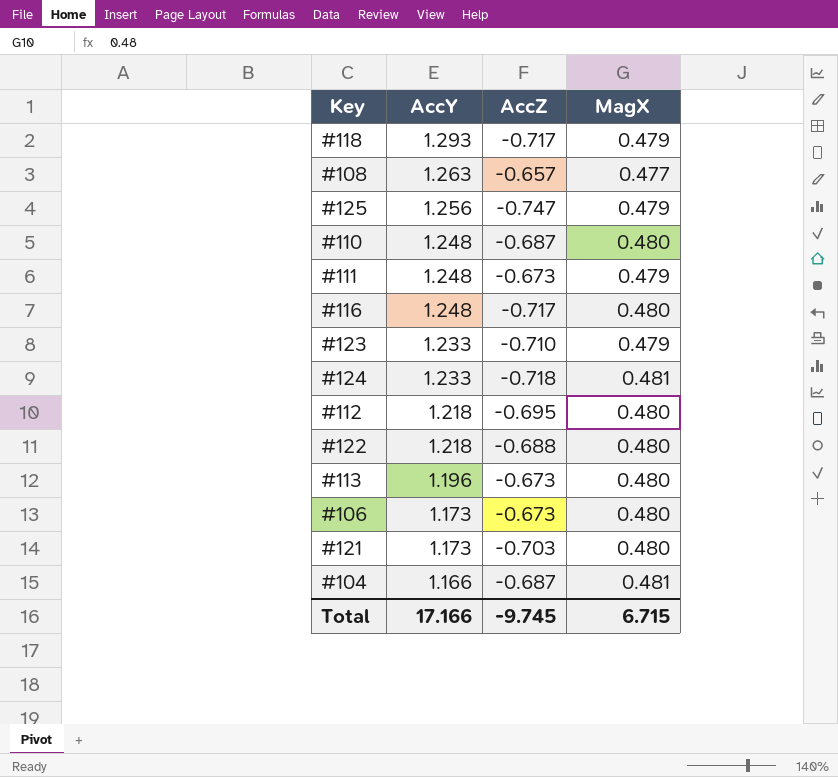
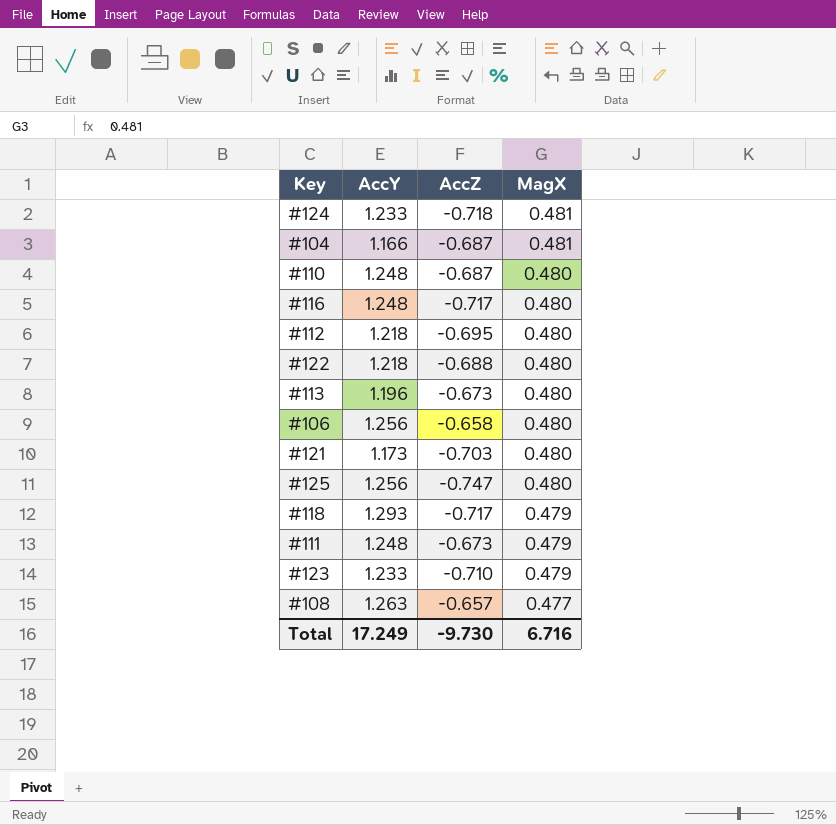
row order: AccY descending -> MagX descending
#106 | AccY: 1.173 -> 1.256
#106 | AccZ: -0.673 -> -0.658
#125 | MagX: 0.479 -> 0.480
Total | AccY: 17.166 -> 17.249
Total | AccZ: -9.745 -> -9.730
Total | MagX: 6.715 -> 6.716

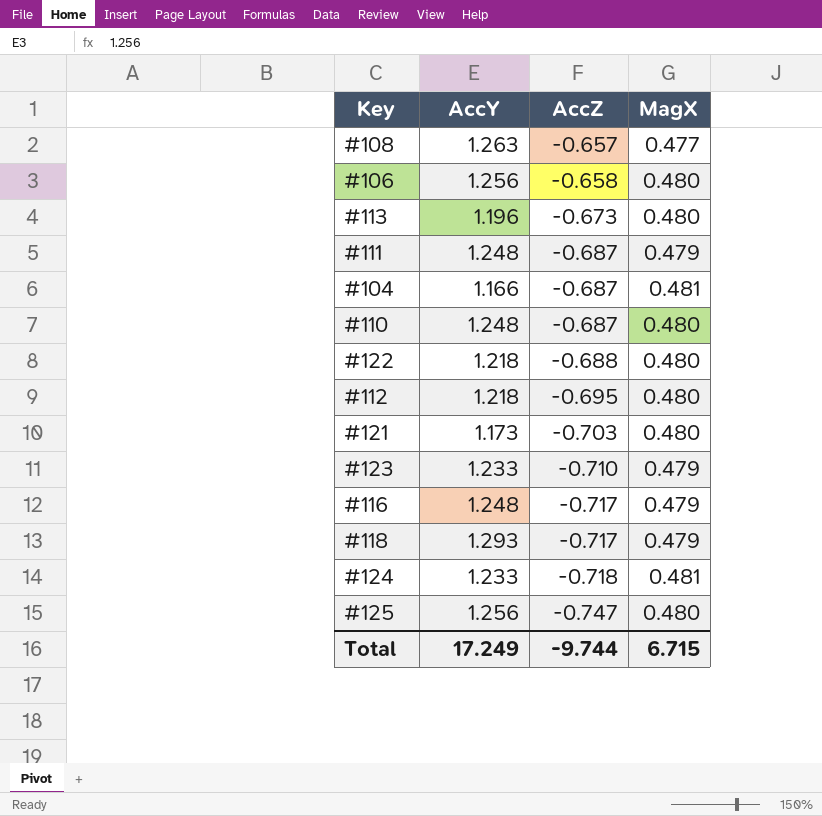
row order: MagX descending -> AccZ descending
#111 | AccZ: -0.673 -> -0.687
#116 | MagX: 0.480 -> 0.479
Total | AccZ: -9.730 -> -9.744
Total | MagX: 6.716 -> 6.715

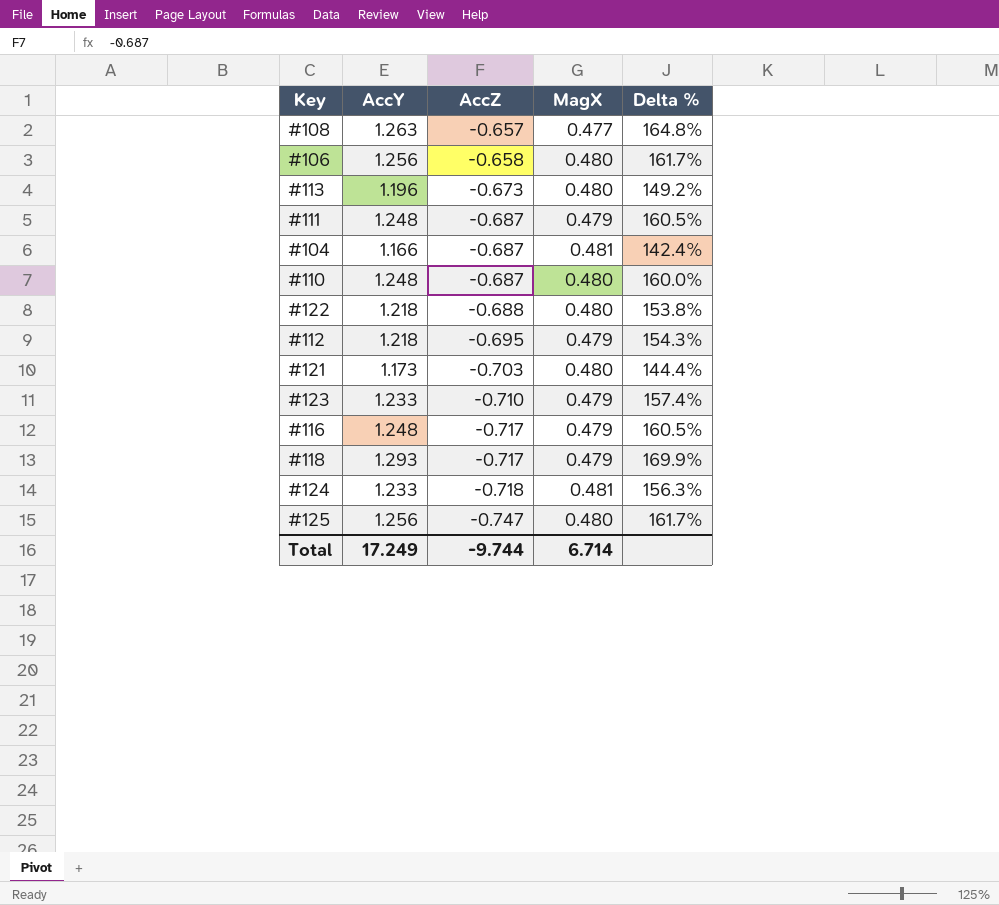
column Delta % | formula: none -> ([AccY] - [MagX]) / [MagX]
#112 | MagX: 0.480 -> 0.479
Total | MagX: 6.715 -> 6.714

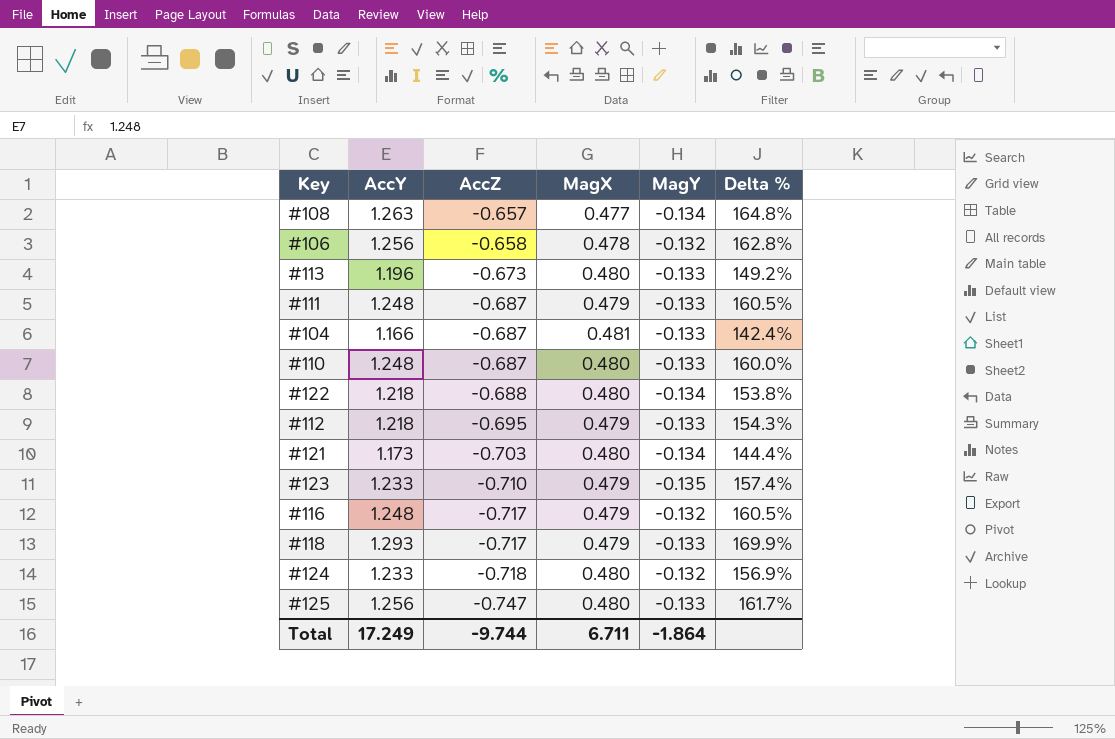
column MagY | position: none -> 5
#106 | MagX: 0.480 -> 0.478
#106 | Delta %: 161.7% -> 162.8%
#124 | MagX: 0.481 -> 0.480
#124 | Delta %: 156.3% -> 156.9%
Total | MagX: 6.714 -> 6.711

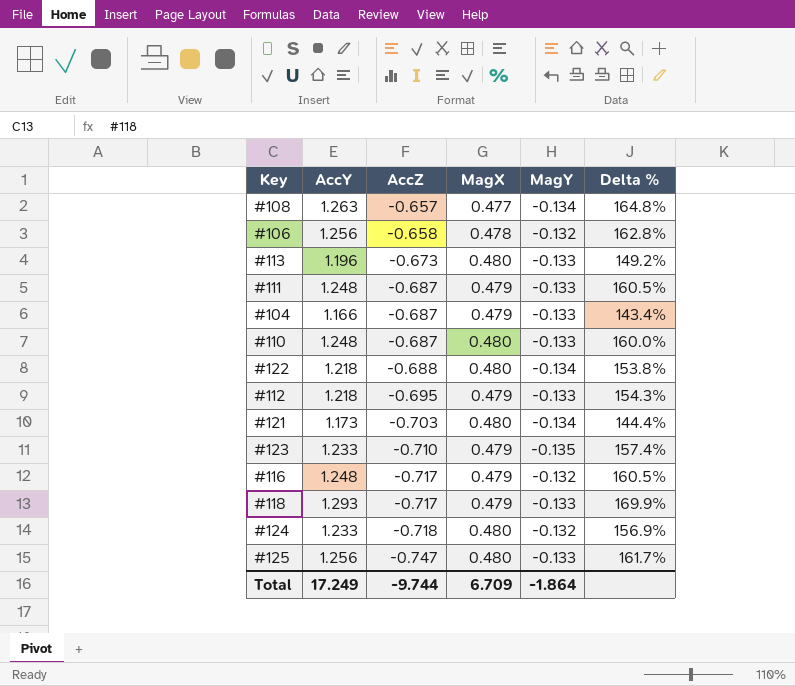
#104 | MagX: 0.481 -> 0.479
#104 | Delta %: 142.4% -> 143.4%
Total | MagX: 6.711 -> 6.709

